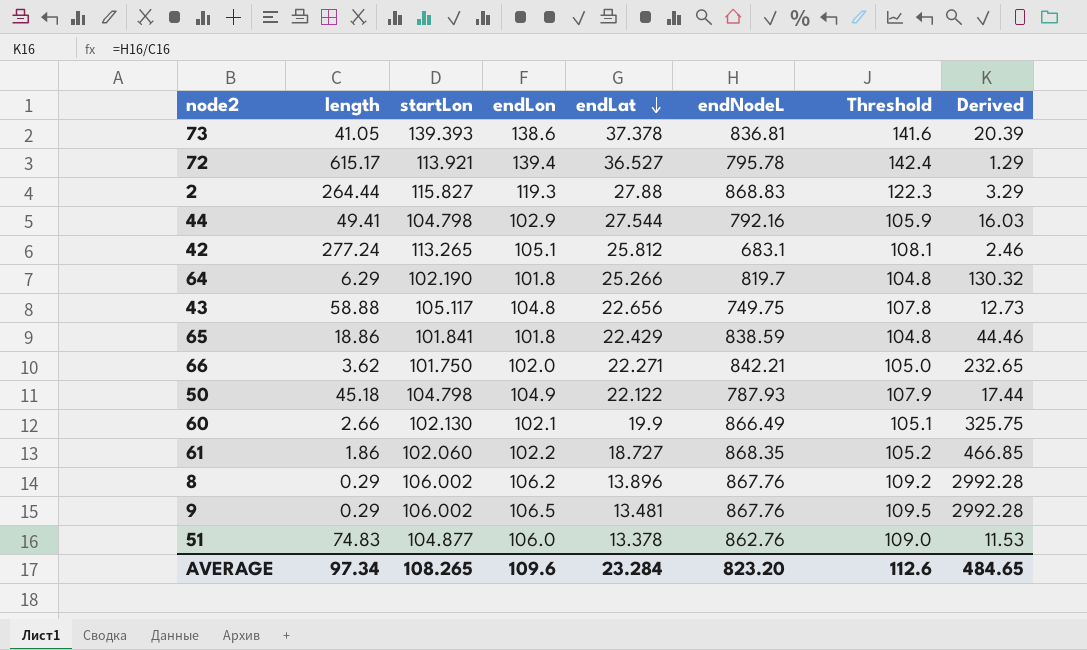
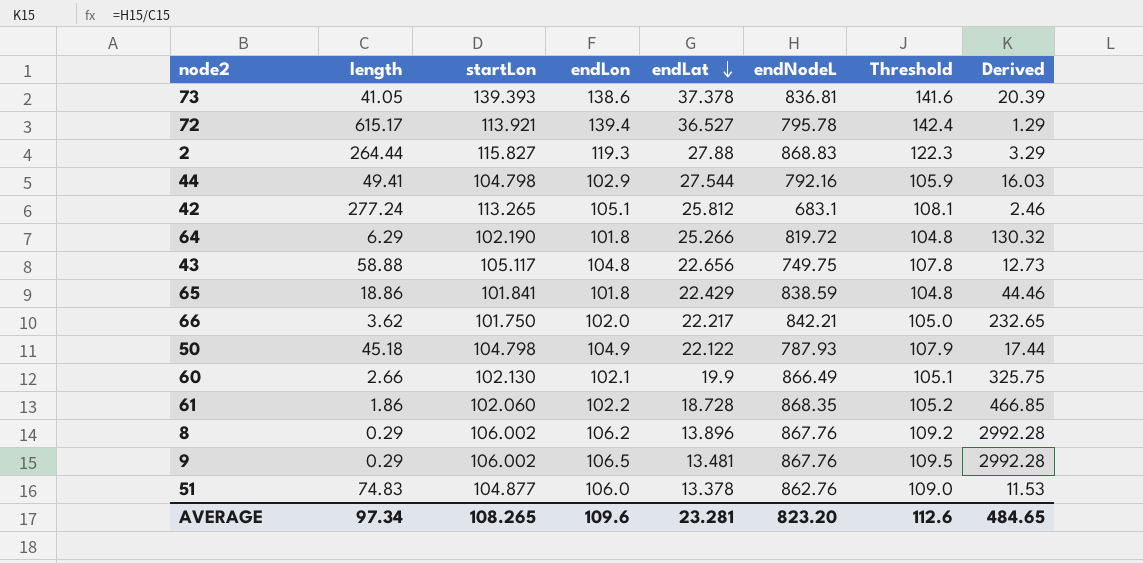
64 | endNodeL: 819.7 -> 819.72
66 | endLat: 22.271 -> 22.217
61 | endLat: 18.727 -> 18.728
AVERAGE | endLat: 23.284 -> 23.281

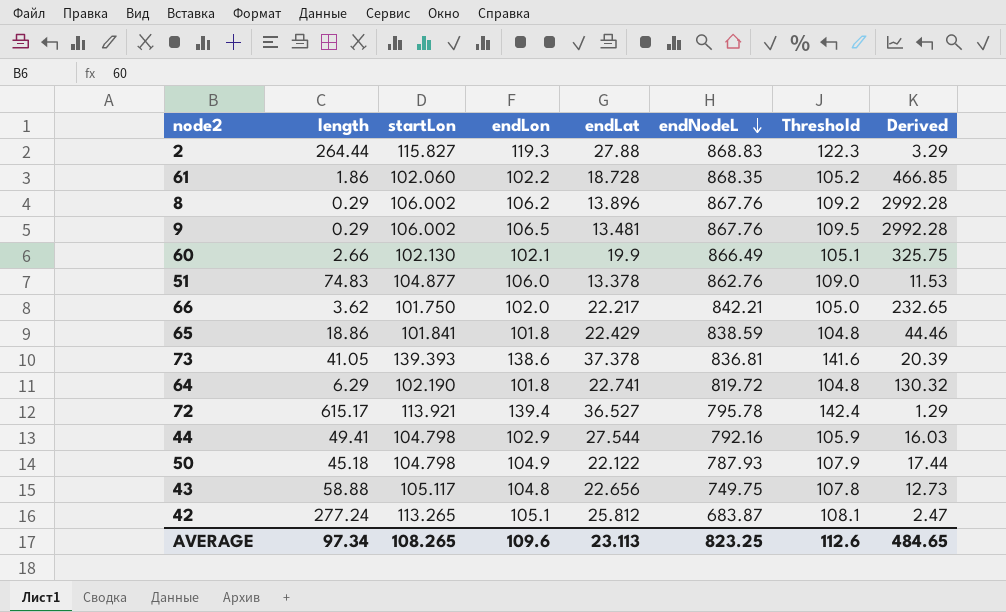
row order: endLat descending -> endNodeL descending
64 | endLat: 25.266 -> 22.741
42 | endNodeL: 683.1 -> 683.87
42 | Derived: 2.46 -> 2.47
AVERAGE | endLat: 23.281 -> 23.113
AVERAGE | endNodeL: 823.20 -> 823.25

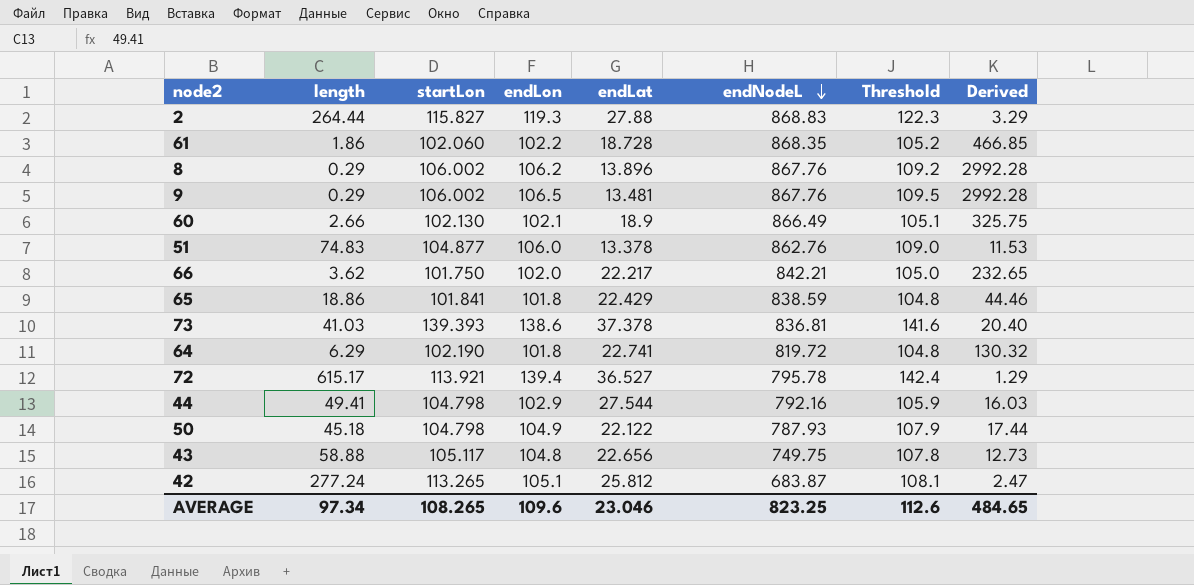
60 | endLat: 19.9 -> 18.9
73 | length: 41.05 -> 41.03
73 | Derived: 20.39 -> 20.40
AVERAGE | endLat: 23.113 -> 23.046

